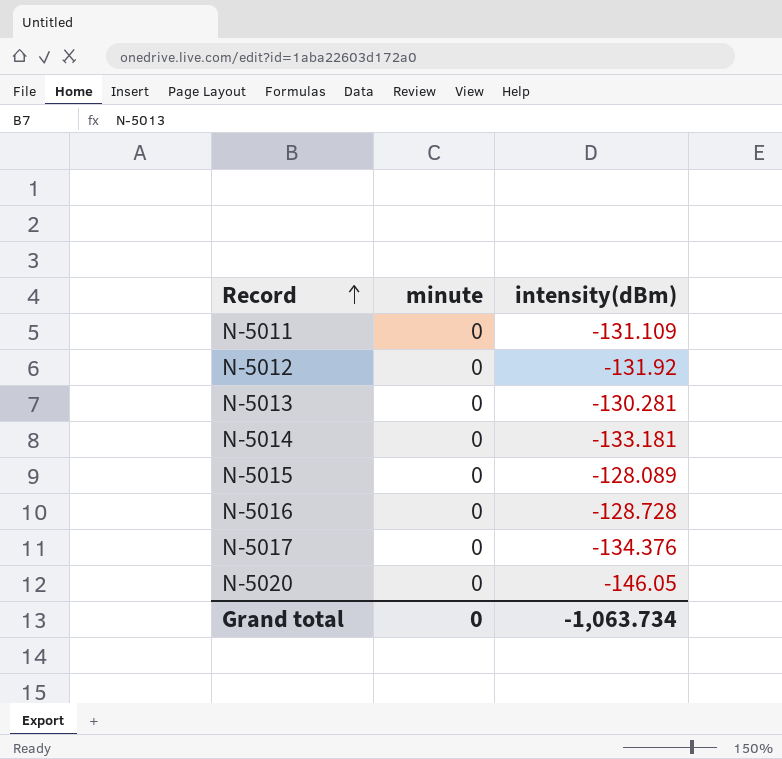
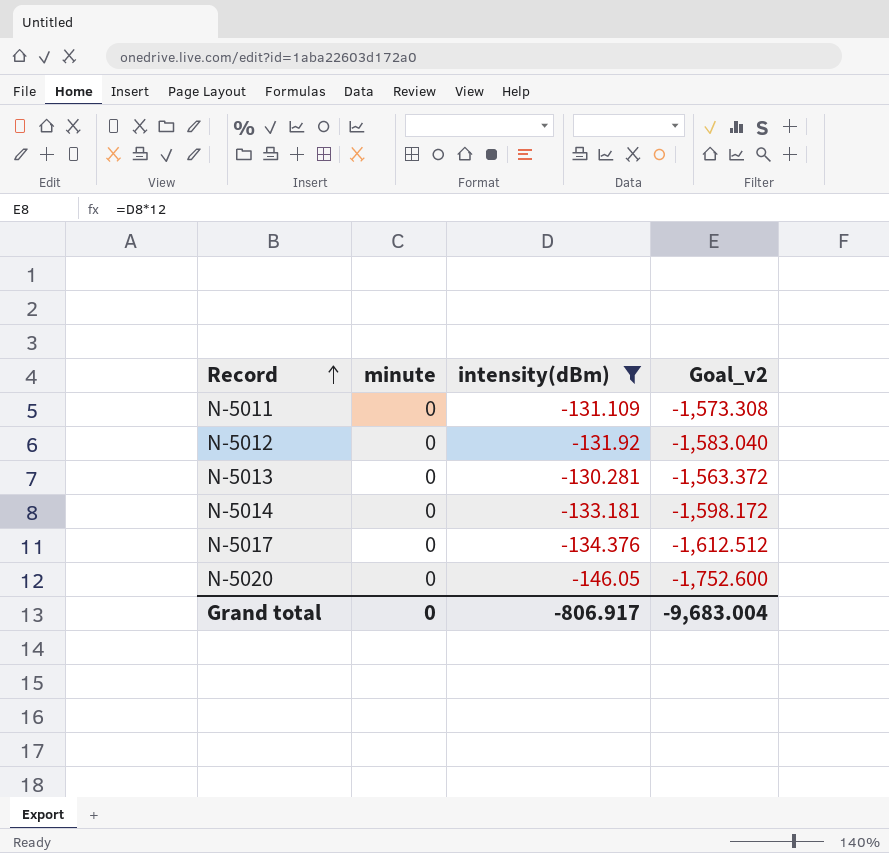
filter: none -> intensity(dBm) <= -130.281
column Goal_v2 | formula: none -> [intensity(dBm)] * 12
Grand total | intensity(dBm): -1,063.734 -> -806.917

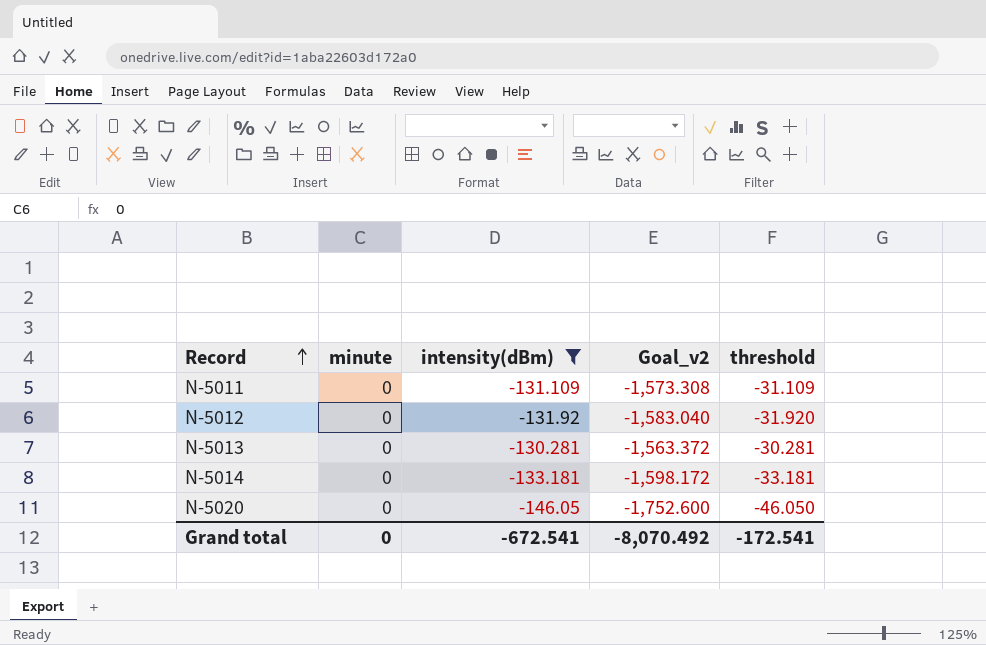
column threshold | formula: none -> [intensity(dBm)] + 100
row N-5017: 0 | -134.376 | -1,612.512 -> none
Grand total | intensity(dBm): -806.917 -> -672.541
Grand total | Goal_v2: -9,683.004 -> -8,070.492

